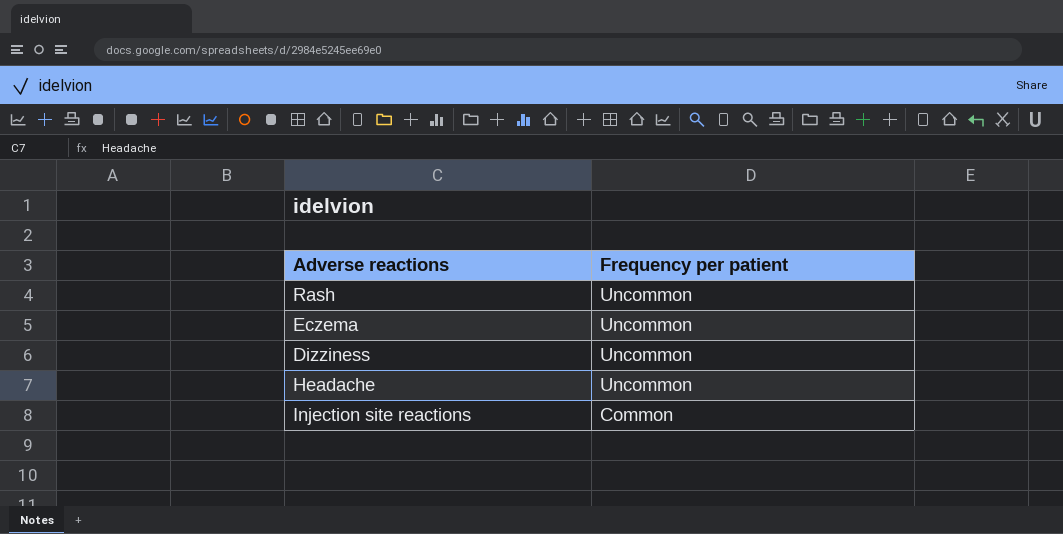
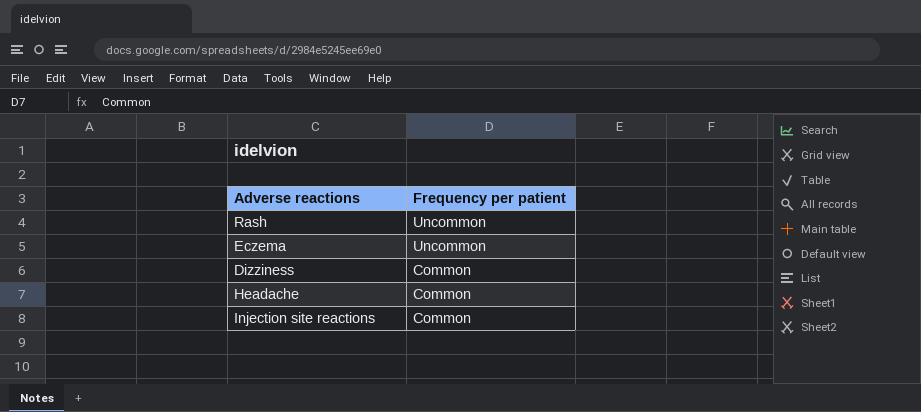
Dizziness | Frequency per patient: Uncommon -> Common
Headache | Frequency per patient: Uncommon -> Common

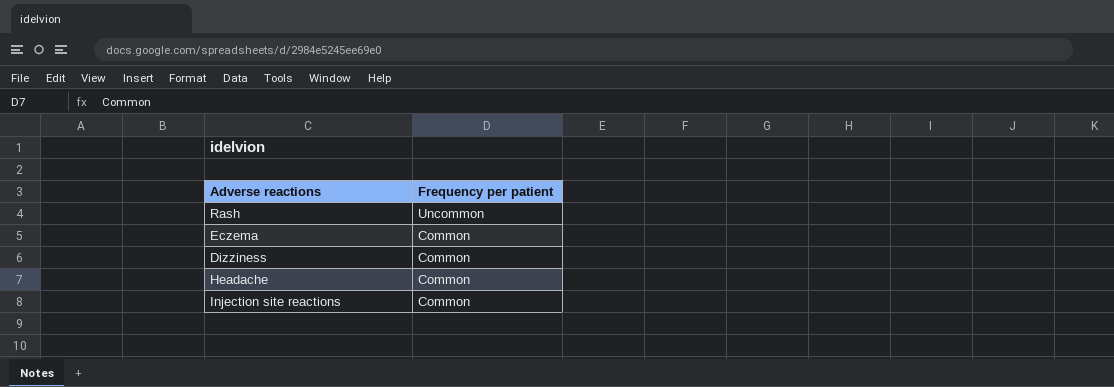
Eczema | Frequency per patient: Uncommon -> Common

